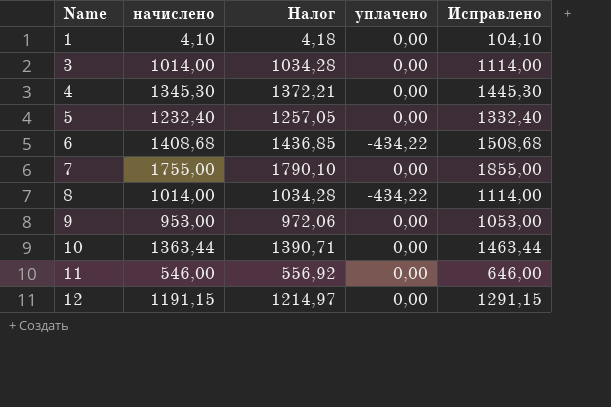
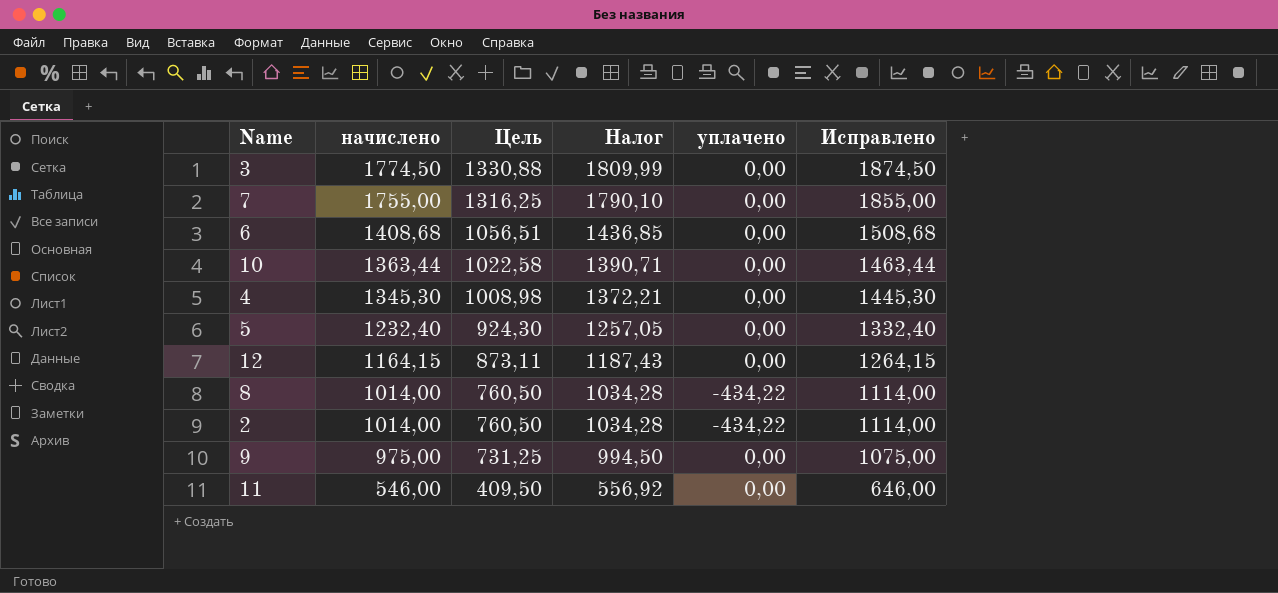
row order: Name ascending -> начислено descending
column Цель | formula: none -> [начислено] * 0,75
row 1: 4,10 | 4,18 | 0,00 | 104,10 -> none
3 | начислено: 1014,00 -> 1774,50
3 | Налог: 1034,28 -> 1809,99
3 | Исправлено: 1114,00 -> 1874,50
6 | уплачено: -434,22 -> 0,00
12 | начислено: 1191,15 -> 1164,15
12 | Налог: 1214,97 -> 1187,43
12 | Исправлено: 1291,15 -> 1264,15
row 2: none -> 1014,00 | 760,50 | 1034,28 | -434,22 | 1114,00
9 | начислено: 953,00 -> 975,00
9 | Налог: 972,06 -> 994,50
9 | Исправлено: 1053,00 -> 1075,00

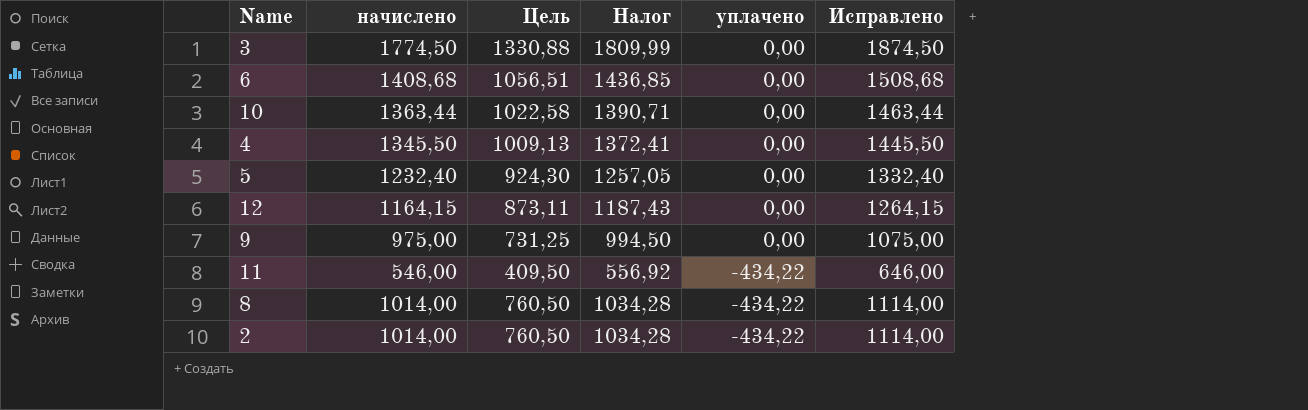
row order: начислено descending -> уплачено descending
row 7: 1755,00 | 1316,25 | 1790,10 | 0,00 | 1855,00 -> none
4 | начислено: 1345,30 -> 1345,50
4 | Цель: 1008,98 -> 1009,13
4 | Налог: 1372,21 -> 1372,41
4 | Исправлено: 1445,30 -> 1445,50
11 | уплачено: 0,00 -> -434,22

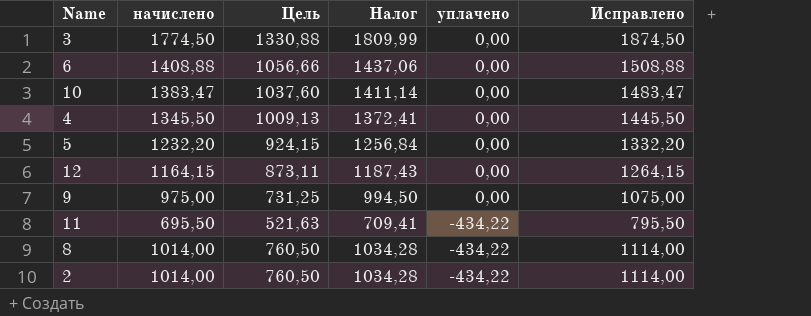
6 | начислено: 1408,68 -> 1408,88
6 | Цель: 1056,51 -> 1056,66
6 | Налог: 1436,85 -> 1437,06
6 | Исправлено: 1508,68 -> 1508,88
10 | начислено: 1363,44 -> 1383,47
10 | Цель: 1022,58 -> 1037,60
10 | Налог: 1390,71 -> 1411,14
10 | Исправлено: 1463,44 -> 1483,47
5 | начислено: 1232,40 -> 1232,20
5 | Цель: 924,30 -> 924,15
5 | Налог: 1257,05 -> 1256,84
5 | Исправлено: 1332,40 -> 1332,20
11 | начислено: 546,00 -> 695,50
11 | Цель: 409,50 -> 521,63
11 | Налог: 556,92 -> 709,41
11 | Исправлено: 646,00 -> 795,50

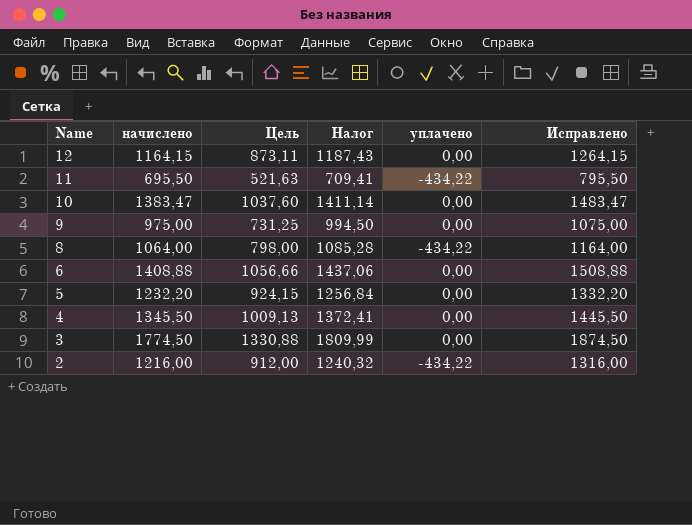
row order: уплачено descending -> Name descending
8 | начислено: 1014,00 -> 1064,00
8 | Цель: 760,50 -> 798,00
8 | Налог: 1034,28 -> 1085,28
8 | Исправлено: 1114,00 -> 1164,00
2 | начислено: 1014,00 -> 1216,00
2 | Цель: 760,50 -> 912,00
2 | Налог: 1034,28 -> 1240,32
2 | Исправлено: 1114,00 -> 1316,00

